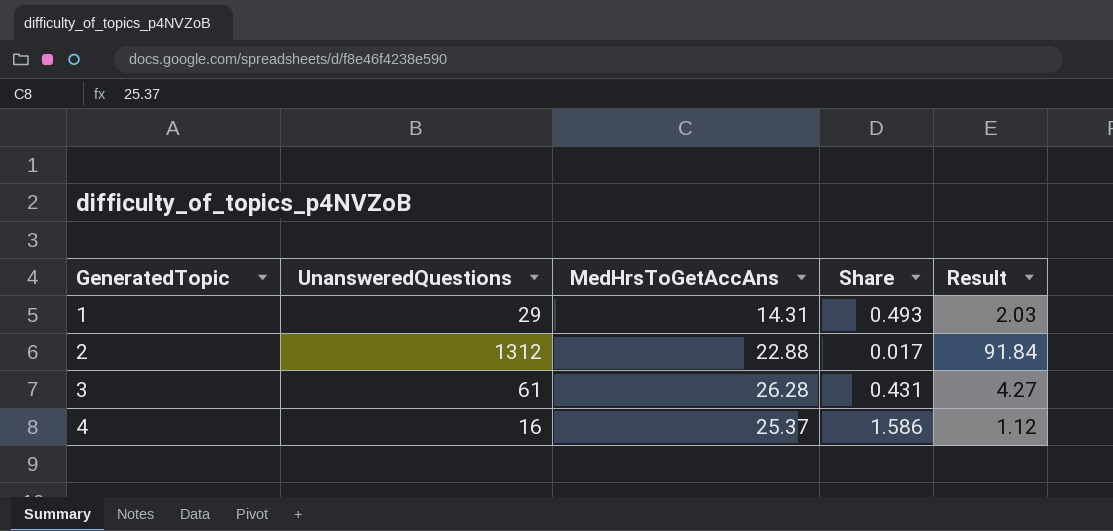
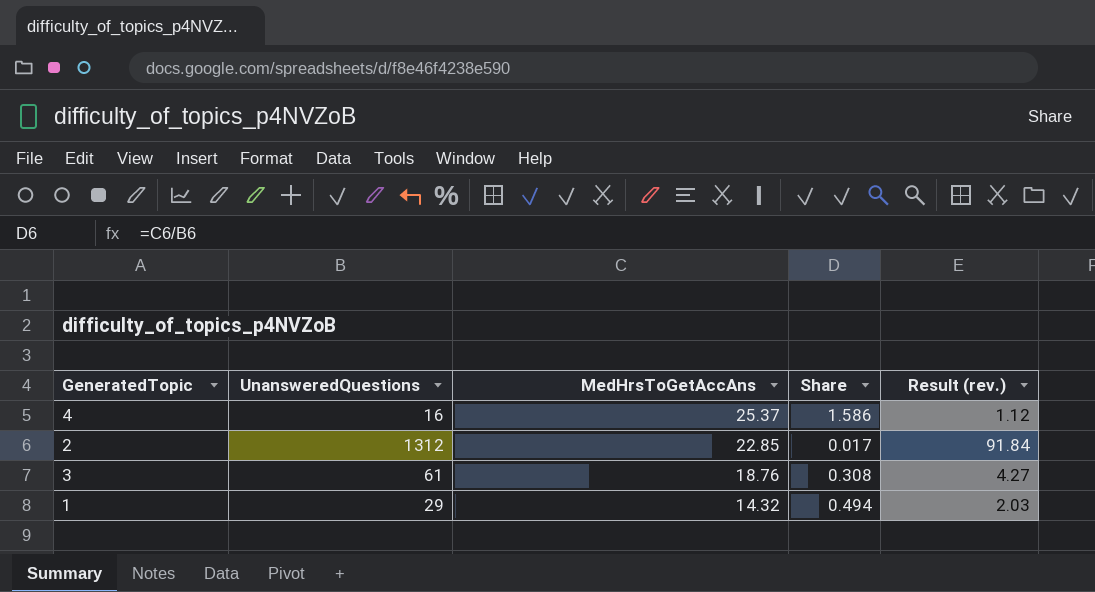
row order: GeneratedTopic ascending -> MedHrsToGetAccAns descending
column name: Result -> Result (rev.)
2 | MedHrsToGetAccAns: 22.88 -> 22.85
3 | MedHrsToGetAccAns: 26.28 -> 18.76
3 | Share: 0.431 -> 0.308
1 | MedHrsToGetAccAns: 14.31 -> 14.32
1 | Share: 0.493 -> 0.494

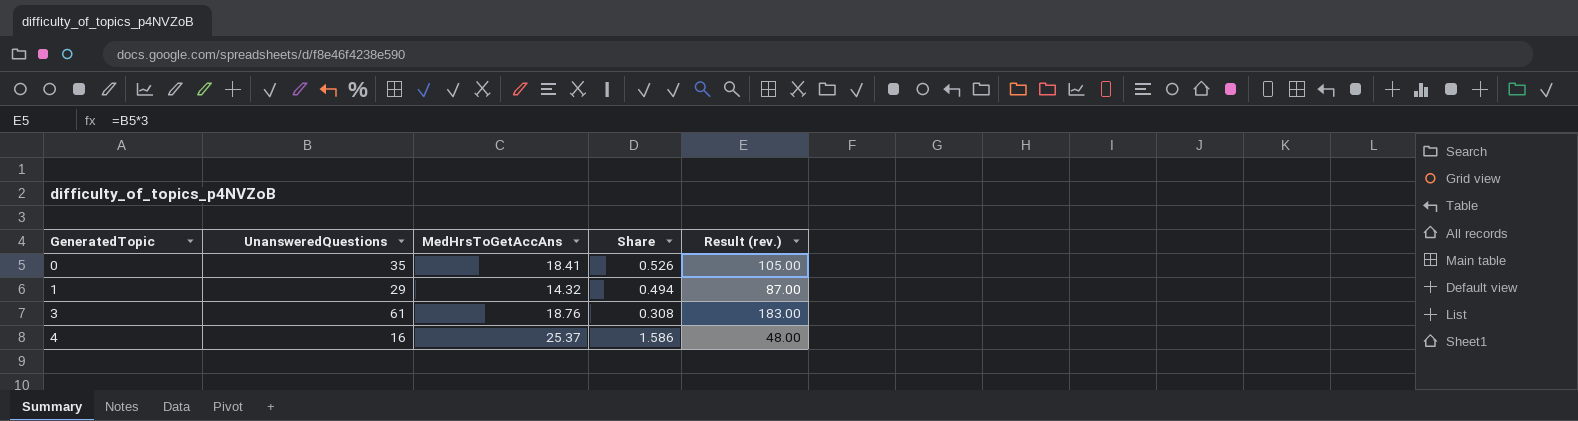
row order: MedHrsToGetAccAns descending -> GeneratedTopic ascending
column Result (rev.) | formula: [UnansweredQuestions] * 0.07 -> [UnansweredQuestions] * 3
row 2: 1312 | 22.85 | 0.017 | 91.84 -> none
row 0: none -> 35 | 18.41 | 0.526 | 105.00

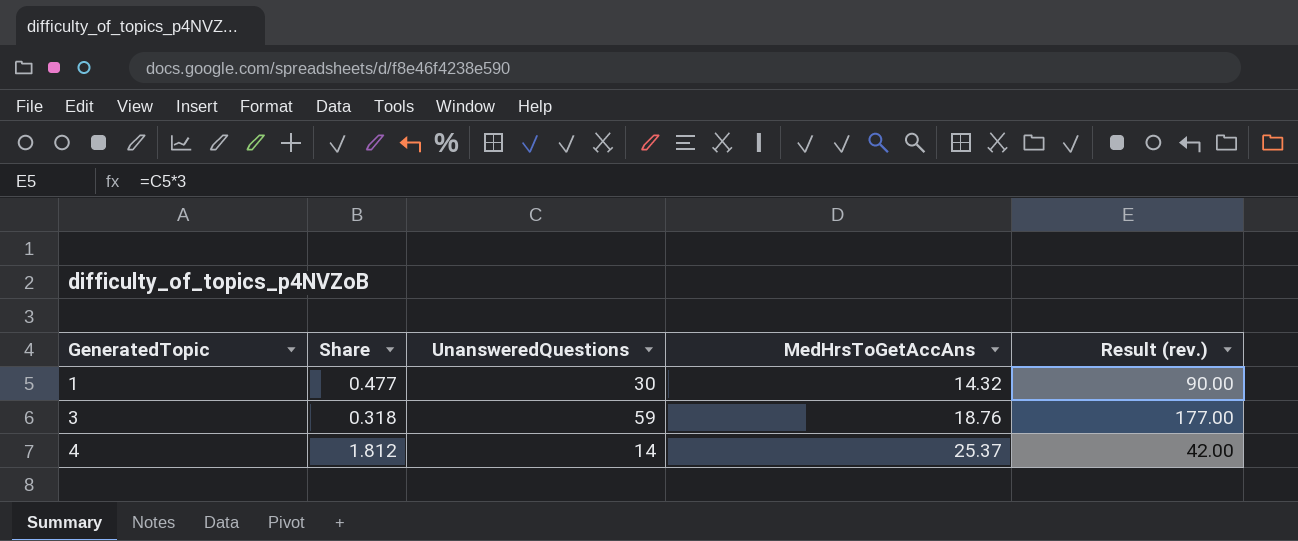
column Share | position: 4 -> 2
row 0: 35 | 18.41 | 0.526 | 105.00 -> none
1 | Share: 0.494 -> 0.477
1 | UnansweredQuestions: 29 -> 30
1 | Result (rev.): 87.00 -> 90.00
3 | Share: 0.308 -> 0.318
3 | UnansweredQuestions: 61 -> 59
3 | Result (rev.): 183.00 -> 177.00
4 | Share: 1.586 -> 1.812
4 | UnansweredQuestions: 16 -> 14
4 | Result (rev.): 48.00 -> 42.00

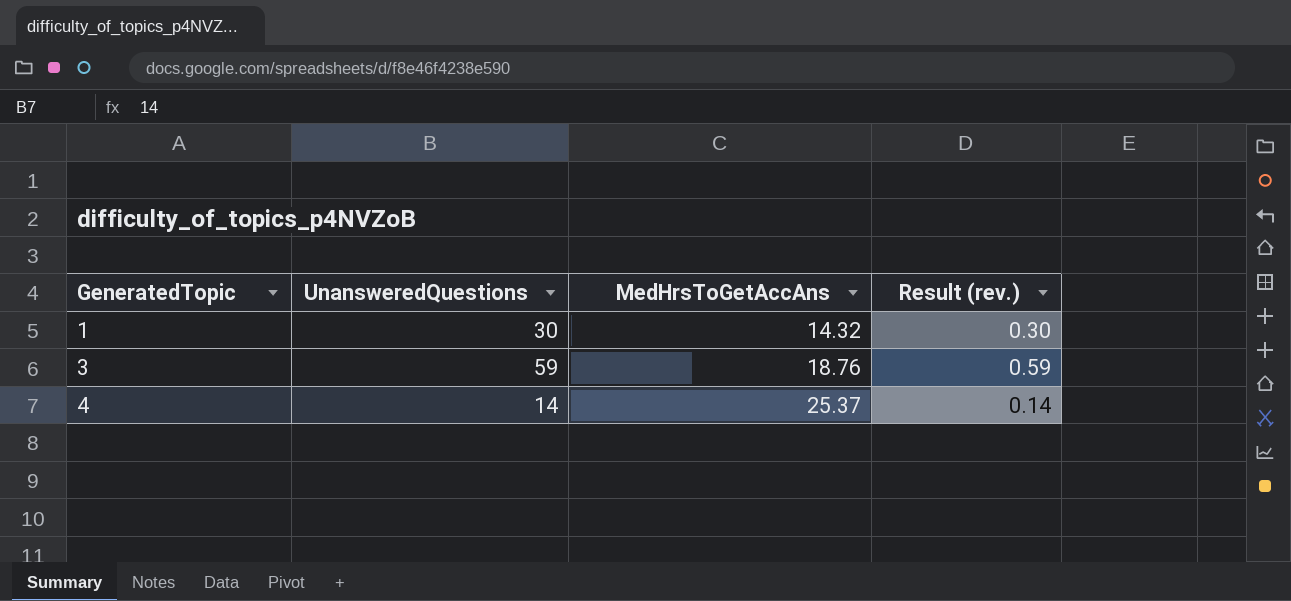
column Share | formula: [MedHrsToGetAccAns] / [UnansweredQuestions] -> none
column Result (rev.) | formula: [UnansweredQuestions] * 3 -> [UnansweredQuestions] * 0.01

